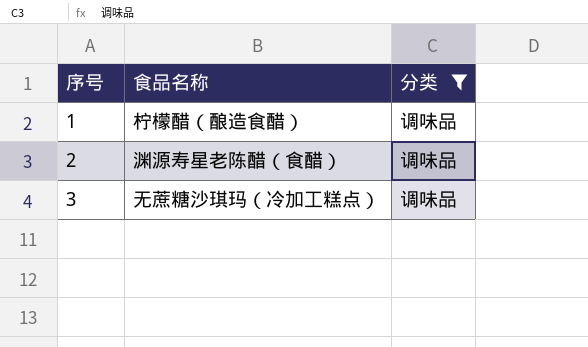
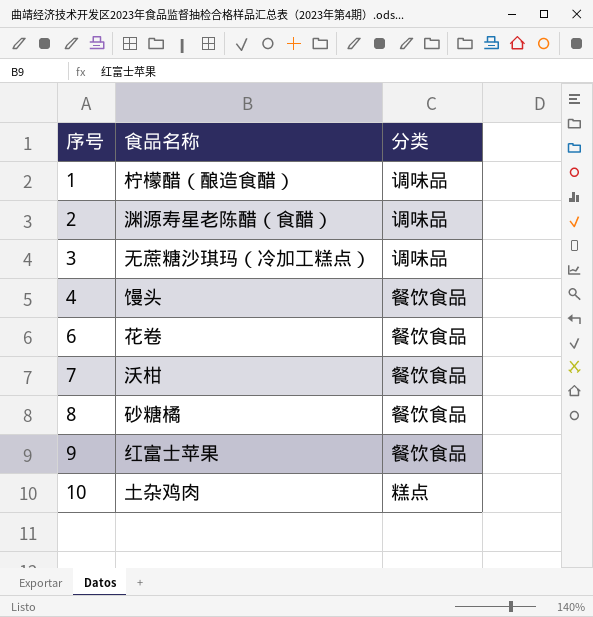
filter: 分类 = 调味品 -> none

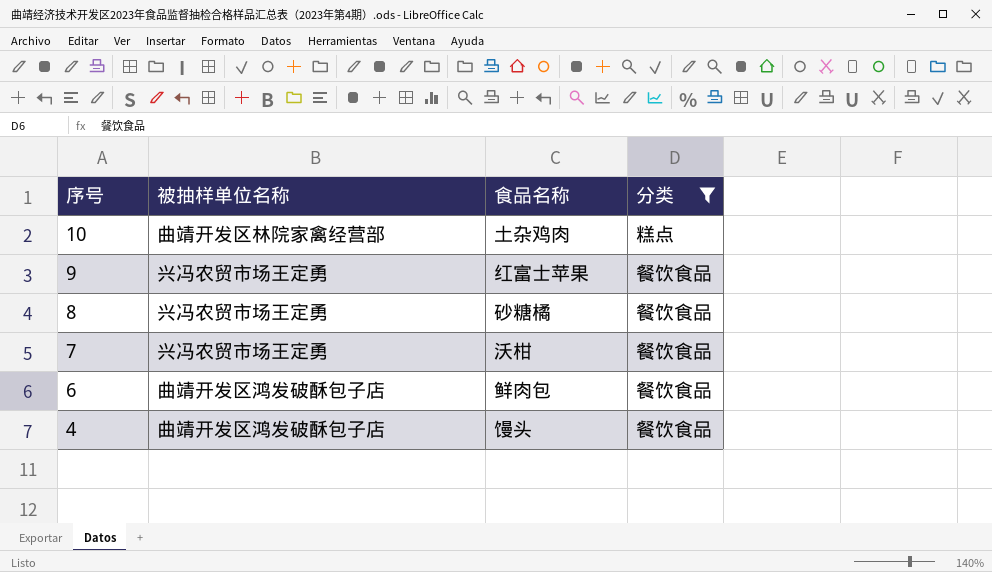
filter: none -> 分类 != 调味品
row order: 序号 ascending -> 序号 descending
column 被抽样单位名称 | position: none -> 2
6 | 食品名称: 花卷 -> 鲜肉包

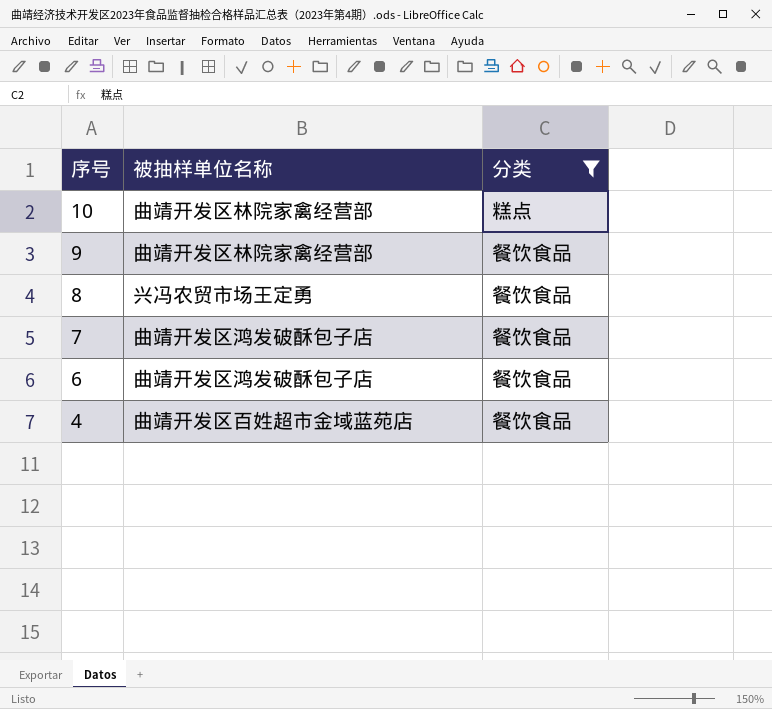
column 食品名称 | position: 3 -> none
9 | 被抽样单位名称: 兴冯农贸市场王定勇 -> 曲靖开发区林院家禽经营部
7 | 被抽样单位名称: 兴冯农贸市场王定勇 -> 曲靖开发区鸿发破酥包子店
4 | 被抽样单位名称: 曲靖开发区鸿发破酥包子店 -> 曲靖开发区百姓超市金域蓝苑店

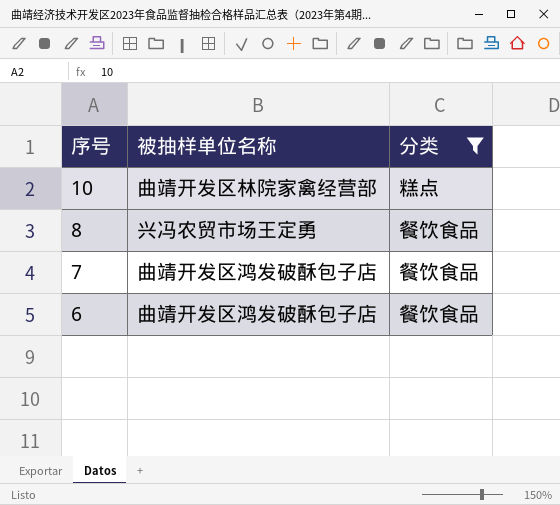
row 9: 曲靖开发区林院家禽经营部 | 餐饮食品 -> none
row 4: 曲靖开发区百姓超市金域蓝苑店 | 餐饮食品 -> none

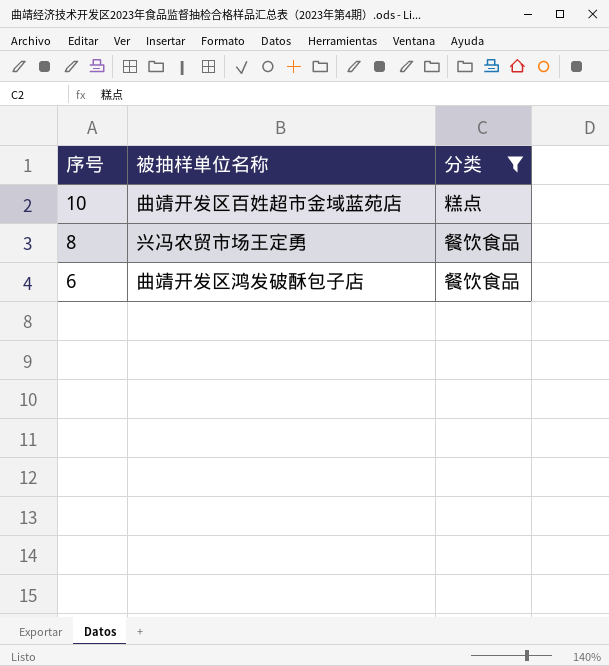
row 7: 曲靖开发区鸿发破酥包子店 | 餐饮食品 -> none
10 | 被抽样单位名称: 曲靖开发区林院家禽经营部 -> 曲靖开发区百姓超市金域蓝苑店

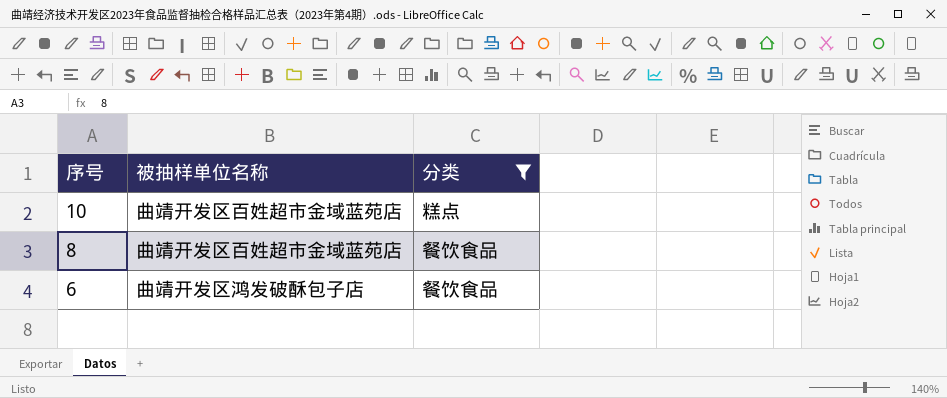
8 | 被抽样单位名称: 兴冯农贸市场王定勇 -> 曲靖开发区百姓超市金域蓝苑店

